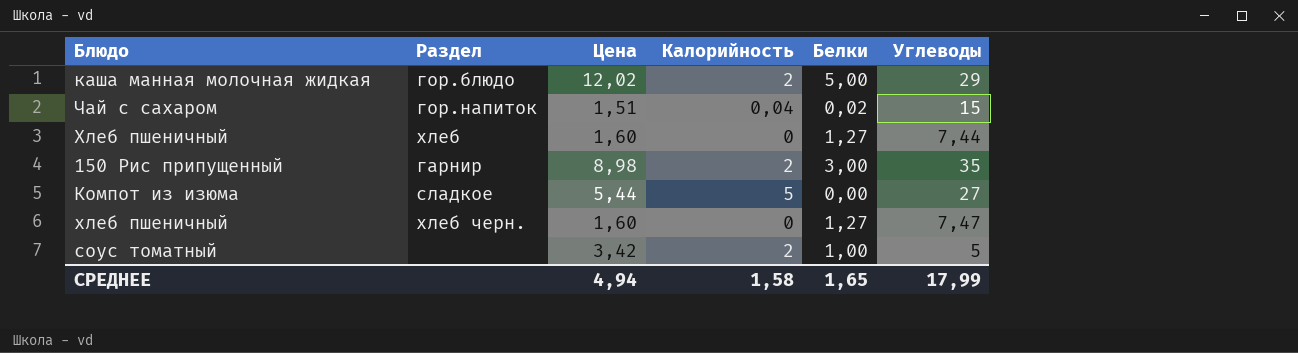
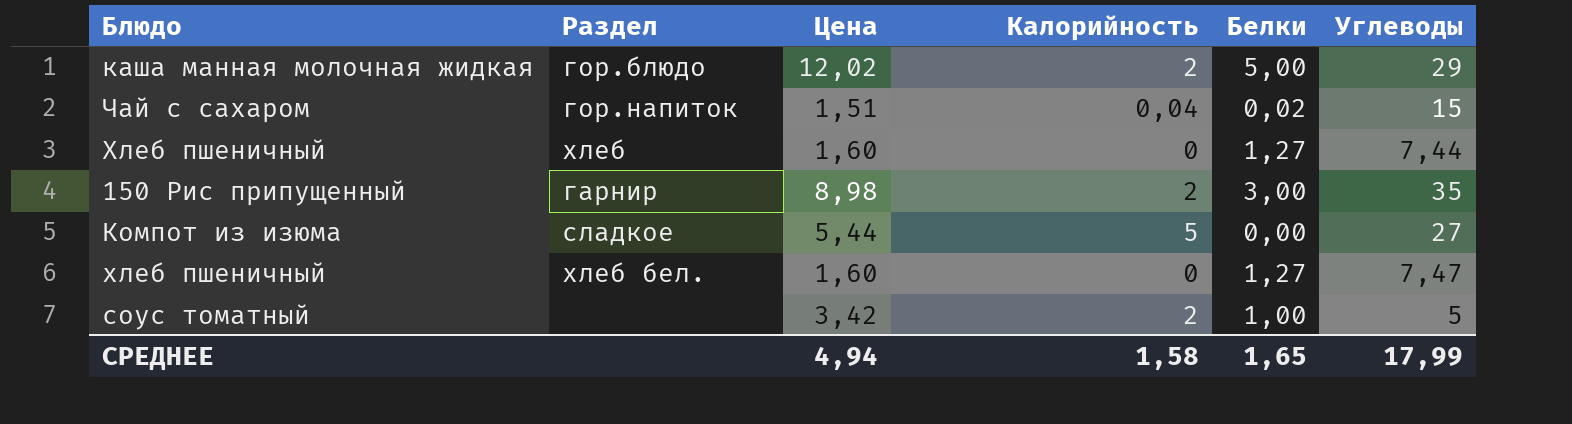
хлеб пшеничный | Раздел: хлеб черн. -> хлеб бел.

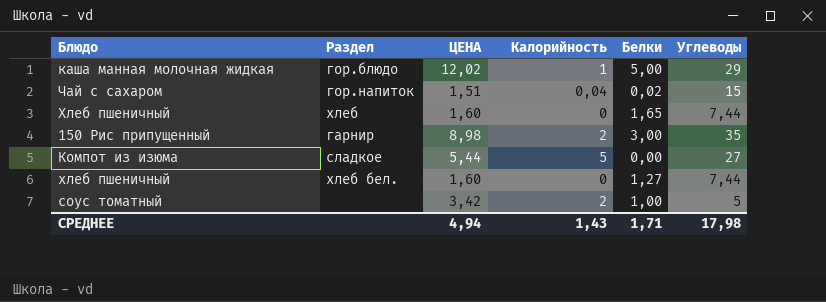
column name: Цена -> ЦЕНА
каша манная молочная жидкая | Калорийность: 2 -> 1
Хлеб пшеничный | Белки: 1,27 -> 1,65
хлеб пшеничный | Углеводы: 7,47 -> 7,44
СРЕДНЕЕ | Калорийность: 1,58 -> 1,43
СРЕДНЕЕ | Белки: 1,65 -> 1,71
СРЕДНЕЕ | Углеводы: 17,99 -> 17,98

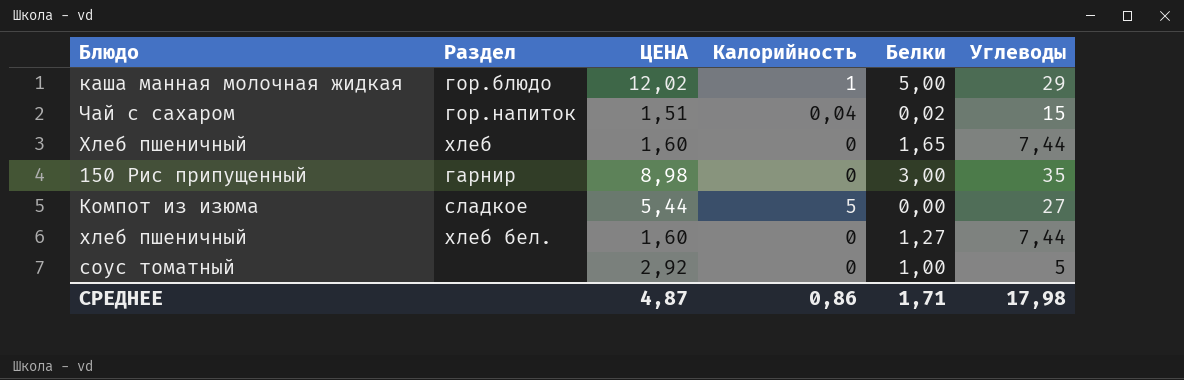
150 Рис припущенный | Калорийность: 2 -> 0
соус томатный | ЦЕНА: 3,42 -> 2,92
соус томатный | Калорийность: 2 -> 0
СРЕДНЕЕ | ЦЕНА: 4,94 -> 4,87
СРЕДНЕЕ | Калорийность: 1,43 -> 0,86

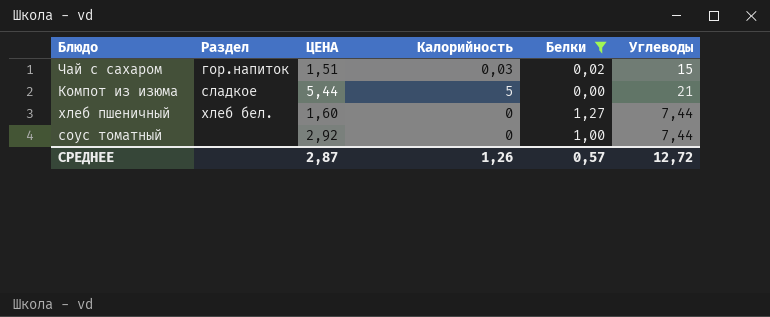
filter: none -> Белки <= 1,27
Чай с сахаром | Калорийность: 0,04 -> 0,03
Компот из изюма | Углеводы: 27 -> 21
соус томатный | Углеводы: 5 -> 7,44
СРЕДНЕЕ | ЦЕНА: 4,87 -> 2,87
СРЕДНЕЕ | Калорийность: 0,86 -> 1,26
СРЕДНЕЕ | Белки: 1,71 -> 0,57
СРЕДНЕЕ | Углеводы: 17,98 -> 12,72

